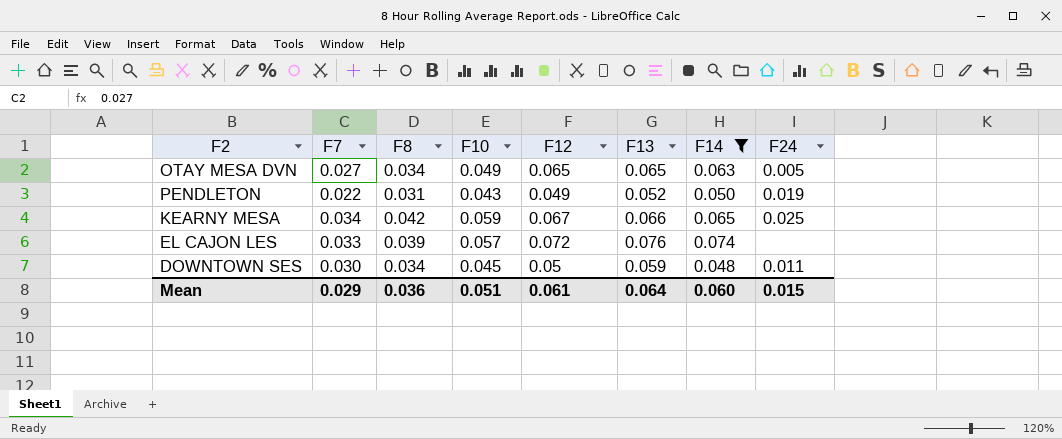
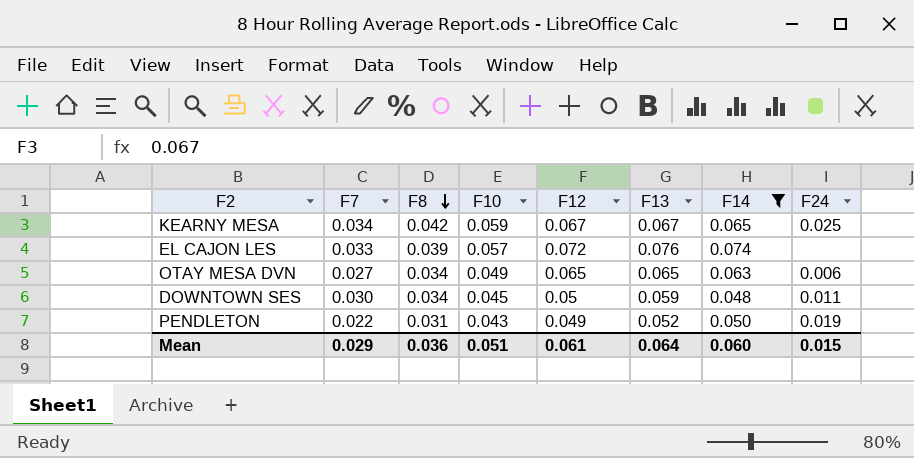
row order: none -> F8 descending
KEARNY MESA | F13: 0.066 -> 0.067
OTAY MESA DVN | F24: 0.005 -> 0.006

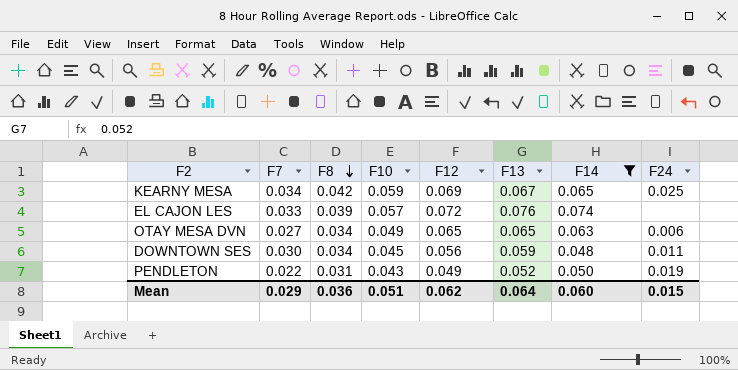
KEARNY MESA | F12: 0.067 -> 0.069
DOWNTOWN SES | F12: 0.05 -> 0.056
Mean | F12: 0.061 -> 0.062

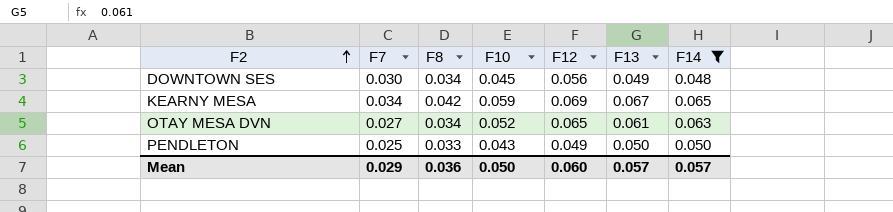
row order: F8 descending -> F2 ascending
column F24 | position: 8 -> none
row EL CAJON LES: 0.033 | 0.039 | 0.057 | 0.072 | 0.076 | 0.074 | none -> none
DOWNTOWN SES | F13: 0.059 -> 0.049
OTAY MESA DVN | F10: 0.049 -> 0.052
OTAY MESA DVN | F13: 0.065 -> 0.061
PENDLETON | F7: 0.022 -> 0.025
PENDLETON | F8: 0.031 -> 0.033
PENDLETON | F13: 0.052 -> 0.050
Mean | F10: 0.051 -> 0.050
Mean | F12: 0.062 -> 0.060
Mean | F13: 0.064 -> 0.057
Mean | F14: 0.060 -> 0.057

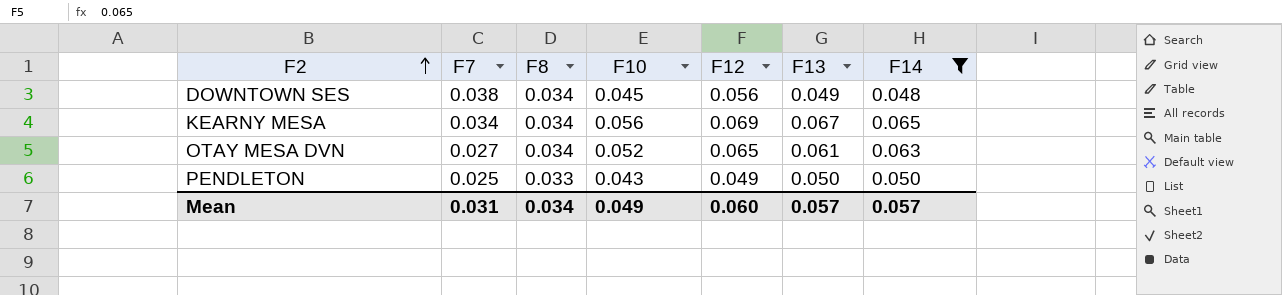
DOWNTOWN SES | F7: 0.030 -> 0.038
KEARNY MESA | F8: 0.042 -> 0.034
KEARNY MESA | F10: 0.059 -> 0.056
Mean | F7: 0.029 -> 0.031
Mean | F8: 0.036 -> 0.034
Mean | F10: 0.050 -> 0.049

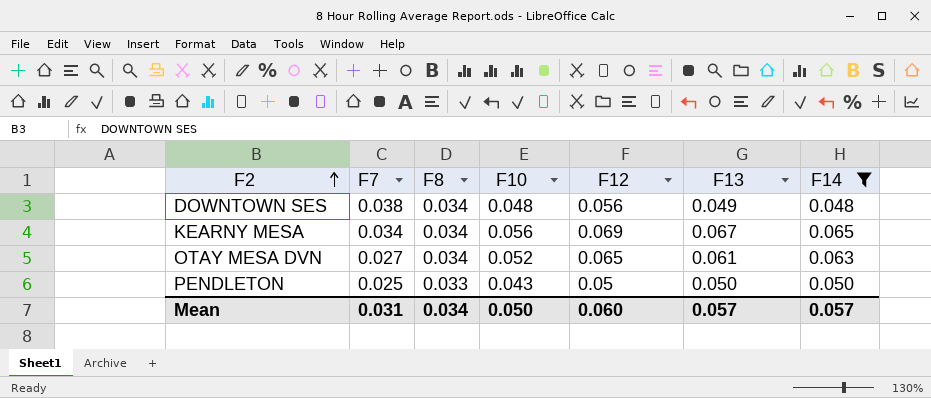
DOWNTOWN SES | F10: 0.045 -> 0.048
PENDLETON | F12: 0.049 -> 0.05
Mean | F10: 0.049 -> 0.050

